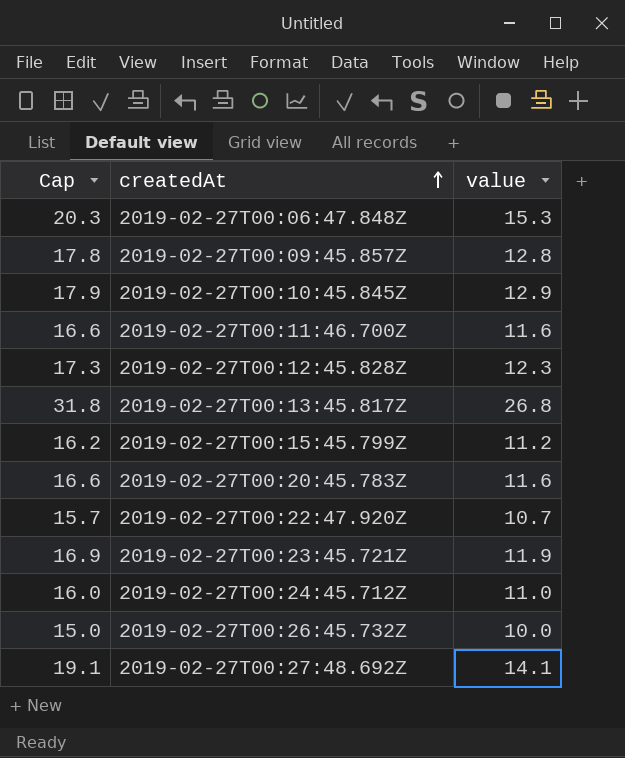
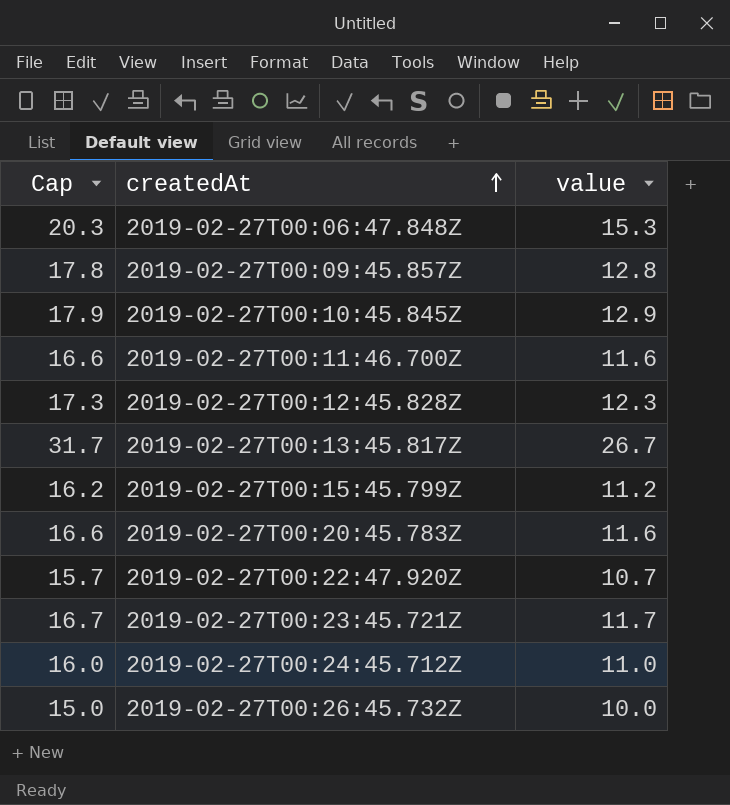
row 2019-02-27T00:27:48.692Z: 19.1 | 14.1 -> none
2019-02-27T00:13:45.817Z | Cap: 31.8 -> 31.7
2019-02-27T00:13:45.817Z | value: 26.8 -> 26.7
2019-02-27T00:23:45.721Z | Cap: 16.9 -> 16.7
2019-02-27T00:23:45.721Z | value: 11.9 -> 11.7

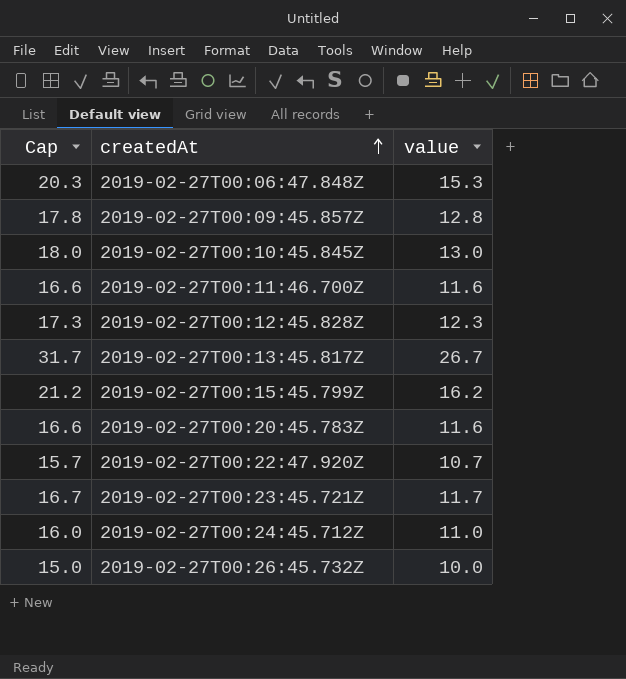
2019-02-27T00:10:45.845Z | Cap: 17.9 -> 18.0
2019-02-27T00:10:45.845Z | value: 12.9 -> 13.0
2019-02-27T00:15:45.799Z | Cap: 16.2 -> 21.2
2019-02-27T00:15:45.799Z | value: 11.2 -> 16.2

